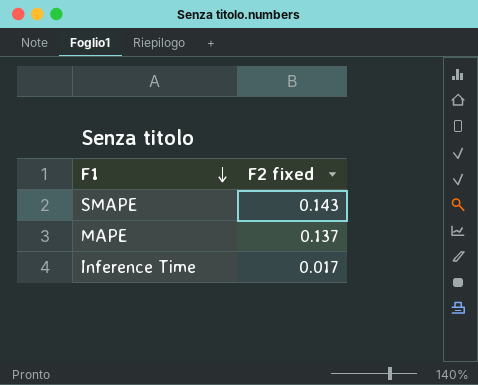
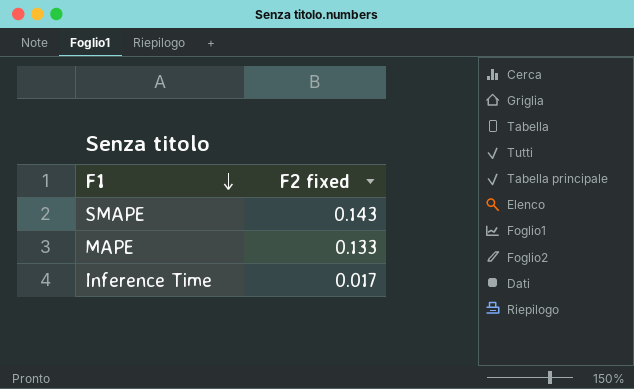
MAPE | F2 fixed: 0.137 -> 0.133

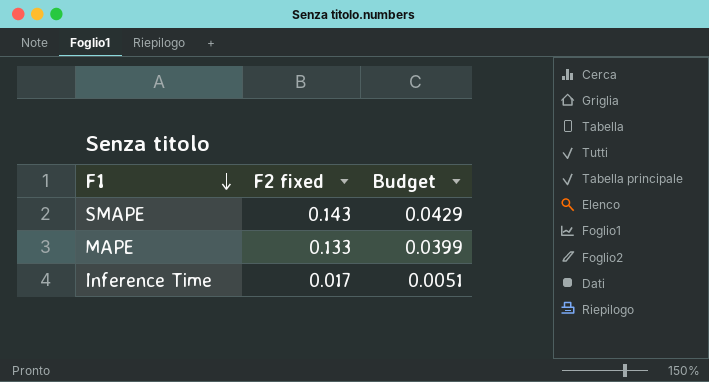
column Budget | formula: none -> [F2 fixed] * 0.3

